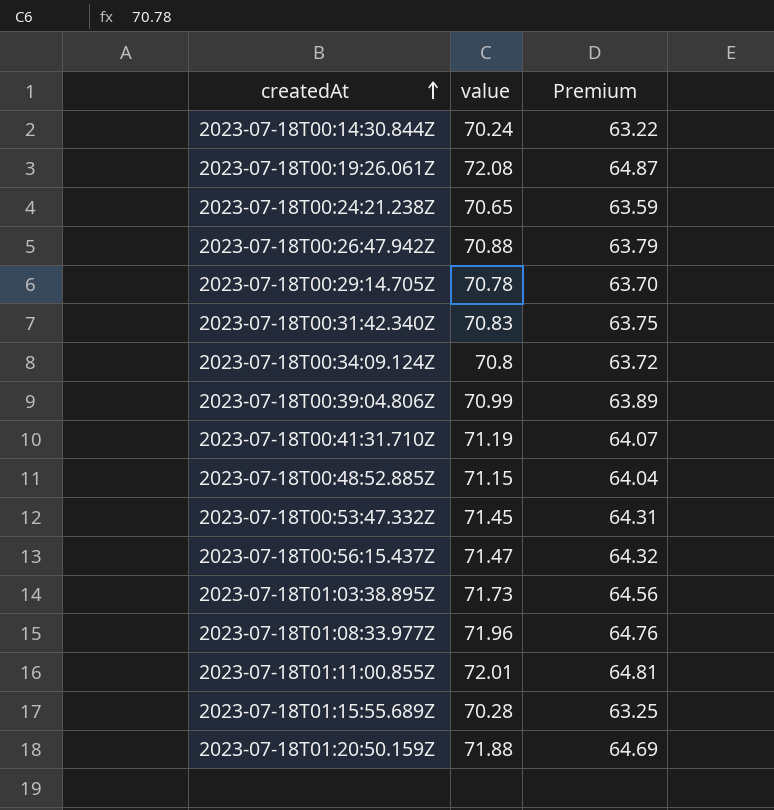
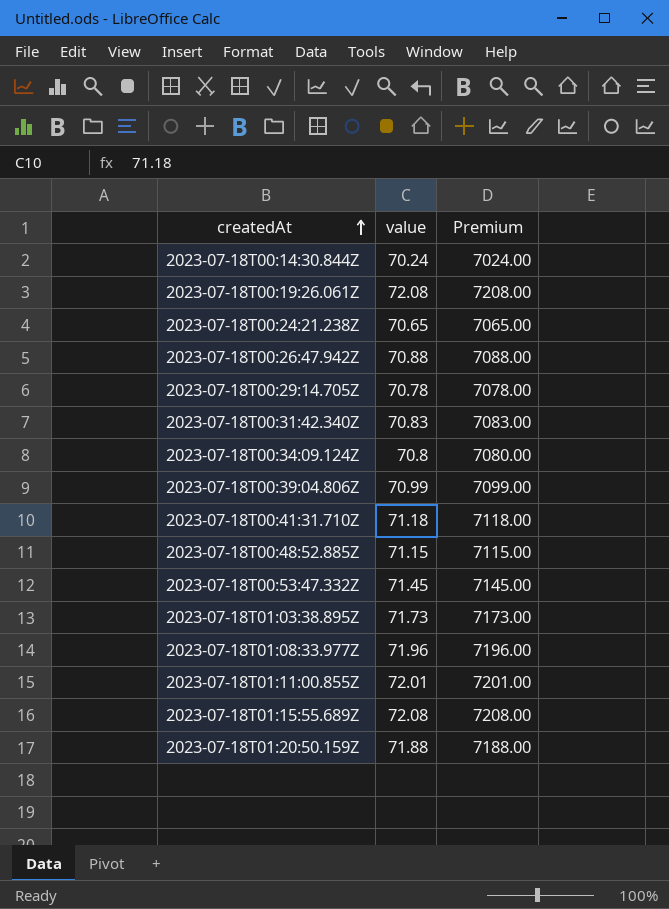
column Premium | formula: [value] * 0.9 -> [value] * 100
row 2023-07-18T00:56:15.437Z: 71.47 | 64.32 -> none
2023-07-18T00:41:31.710Z | value: 71.19 -> 71.18
2023-07-18T01:15:55.689Z | value: 70.28 -> 72.08

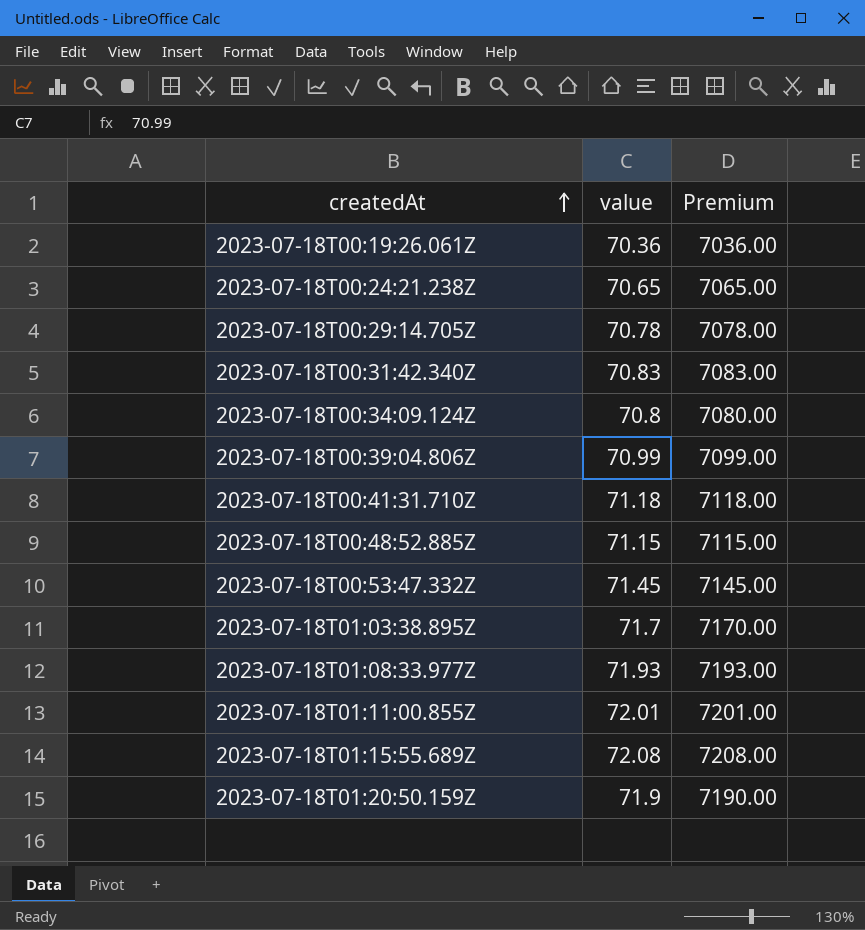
row 2023-07-18T00:14:30.844Z: 70.24 | 7024.00 -> none
row 2023-07-18T00:26:47.942Z: 70.88 | 7088.00 -> none
2023-07-18T00:19:26.061Z | value: 72.08 -> 70.36
2023-07-18T00:19:26.061Z | Premium: 7208.00 -> 7036.00
2023-07-18T01:03:38.895Z | value: 71.73 -> 71.7
2023-07-18T01:03:38.895Z | Premium: 7173.00 -> 7170.00
2023-07-18T01:08:33.977Z | value: 71.96 -> 71.93
2023-07-18T01:08:33.977Z | Premium: 7196.00 -> 7193.00
2023-07-18T01:20:50.159Z | value: 71.88 -> 71.9
2023-07-18T01:20:50.159Z | Premium: 7188.00 -> 7190.00

